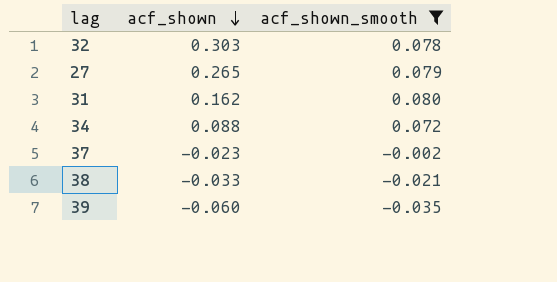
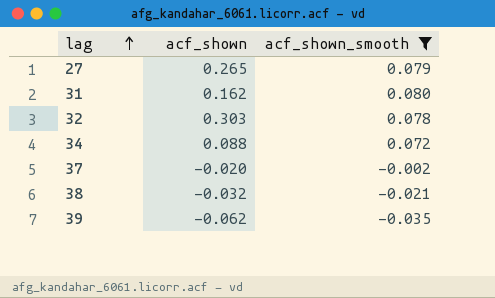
row order: acf_shown descending -> lag ascending
37 | acf_shown: -0.023 -> -0.020
38 | acf_shown: -0.033 -> -0.032
39 | acf_shown: -0.060 -> -0.062

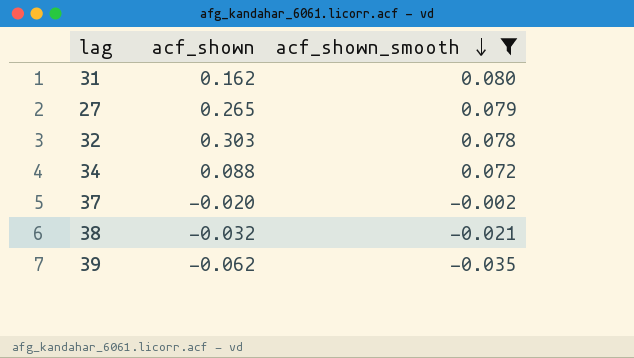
row order: lag ascending -> acf_shown_smooth descending

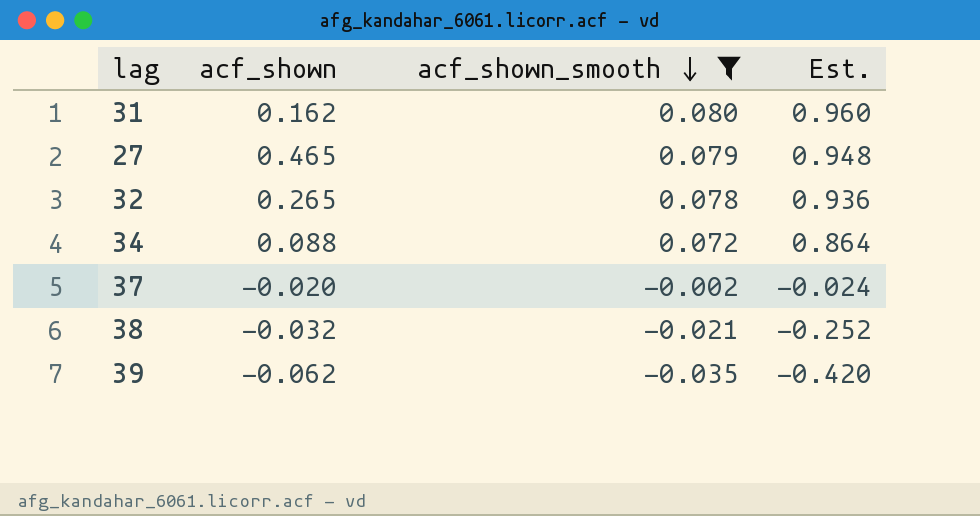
column Est. | formula: none -> [acf_shown_smooth] * 12
27 | acf_shown: 0.265 -> 0.465
32 | acf_shown: 0.303 -> 0.265

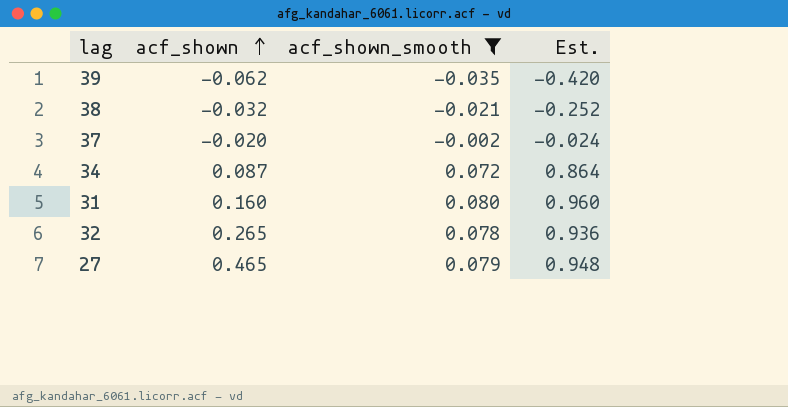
row order: acf_shown_smooth descending -> acf_shown ascending
34 | acf_shown: 0.088 -> 0.087
31 | acf_shown: 0.162 -> 0.160

